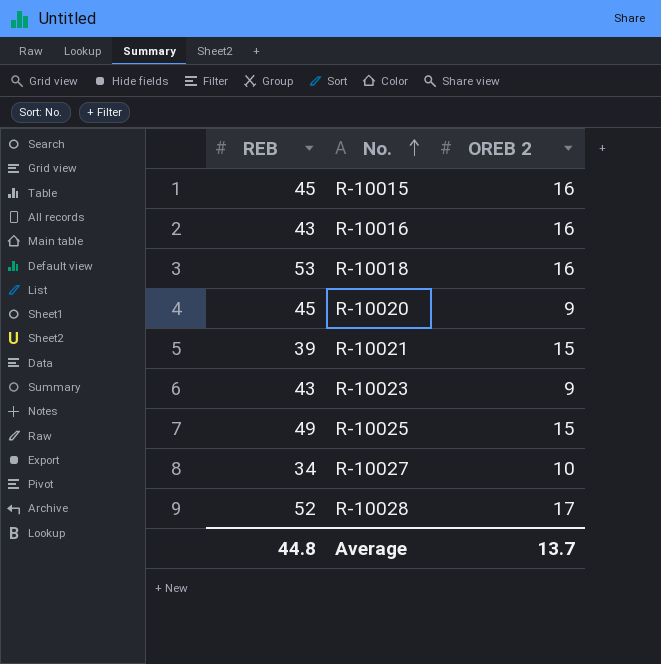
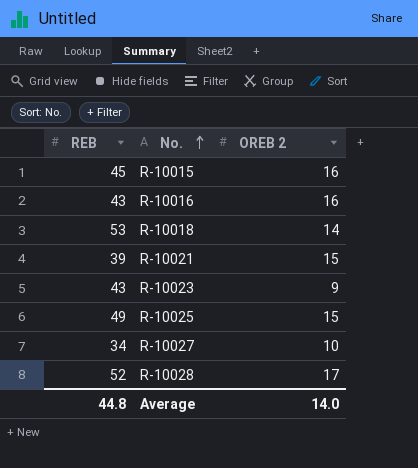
row R-10020: 45 | 9 -> none
R-10018 | OREB 2: 16 -> 14
Average | OREB 2: 13.7 -> 14.0

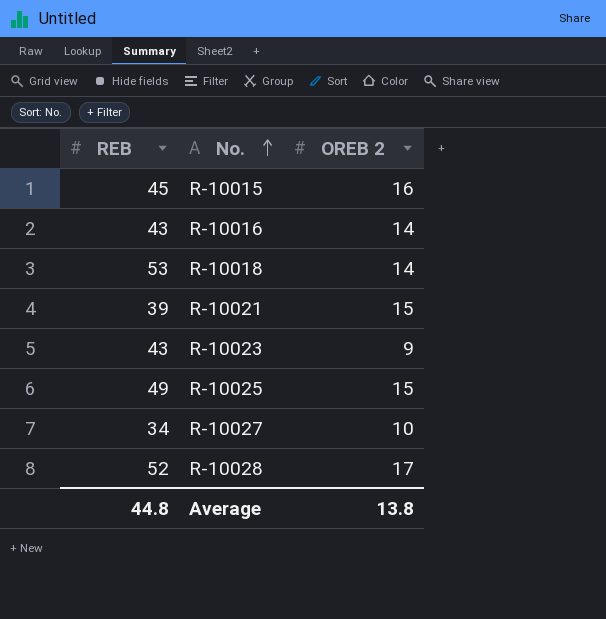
R-10016 | OREB 2: 16 -> 14
Average | OREB 2: 14.0 -> 13.8

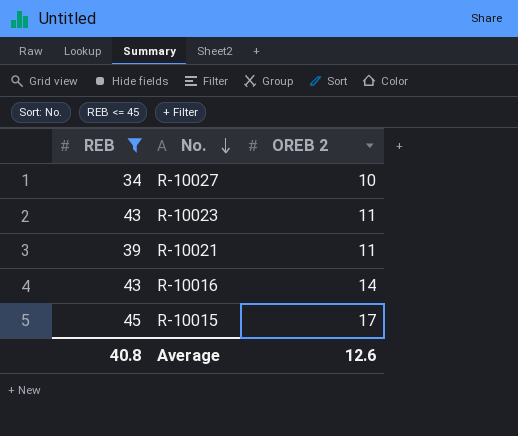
filter: none -> REB <= 45
row order: No. ascending -> No. descending
R-10023 | OREB 2: 9 -> 11
R-10021 | OREB 2: 15 -> 11
R-10015 | OREB 2: 16 -> 17
Average | REB: 44.8 -> 40.8
Average | OREB 2: 13.8 -> 12.6

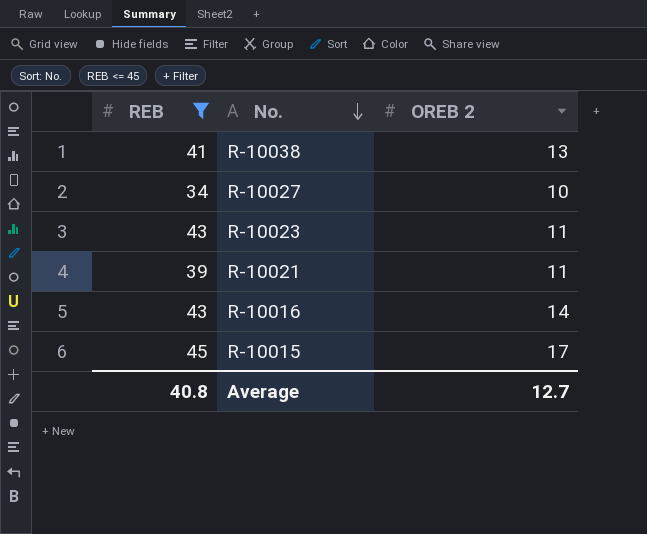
row R-10038: none -> 41 | 13
Average | OREB 2: 12.6 -> 12.7

